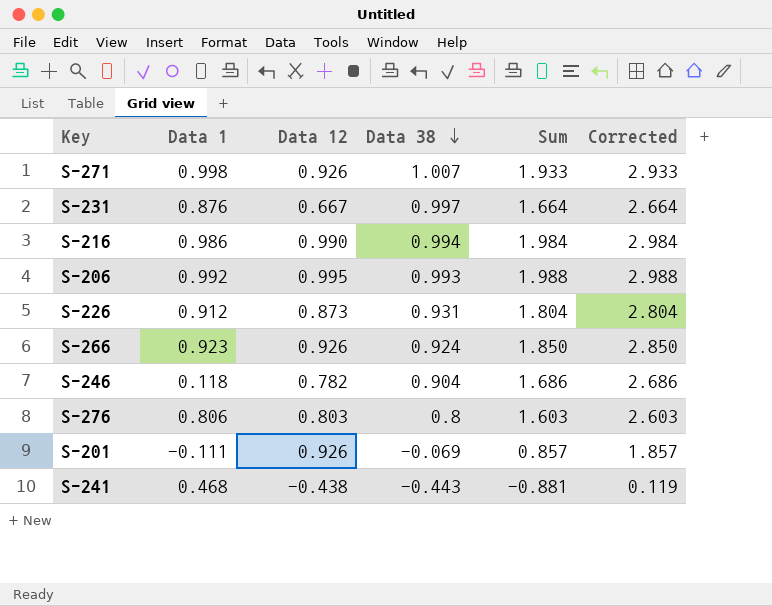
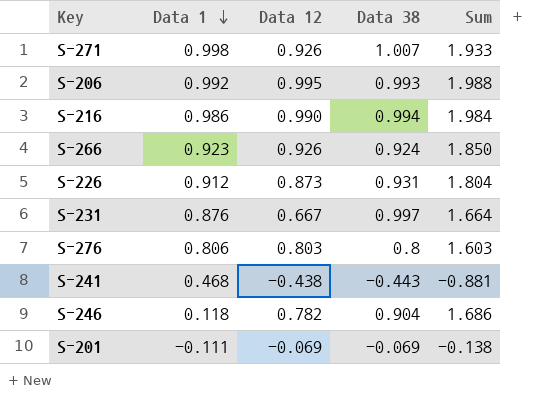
row order: Data 38 descending -> Data 1 descending
column Corrected | formula: [Sum] + 1 -> none
S-201 | Data 12: 0.926 -> -0.069
S-201 | Sum: 0.857 -> -0.138

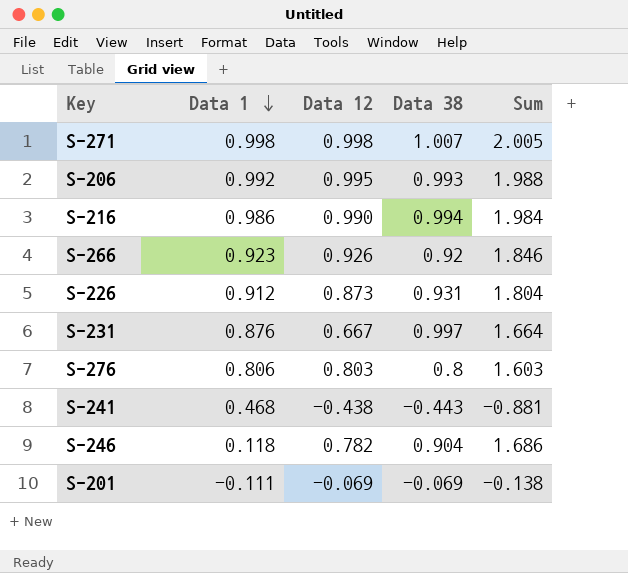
S-271 | Data 12: 0.926 -> 0.998
S-271 | Sum: 1.933 -> 2.005
S-266 | Data 38: 0.924 -> 0.92
S-266 | Sum: 1.850 -> 1.846

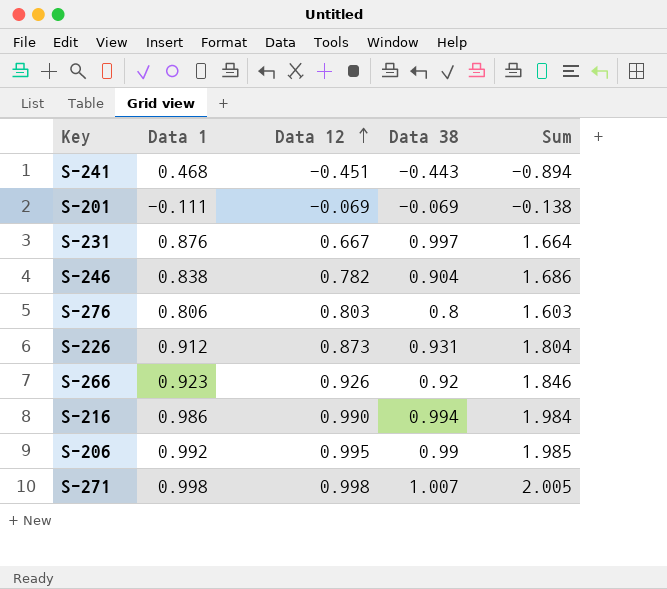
row order: Data 1 descending -> Data 12 ascending
S-241 | Data 12: -0.438 -> -0.451
S-241 | Sum: -0.881 -> -0.894
S-246 | Data 1: 0.118 -> 0.838
S-206 | Data 38: 0.993 -> 0.99
S-206 | Sum: 1.988 -> 1.985

